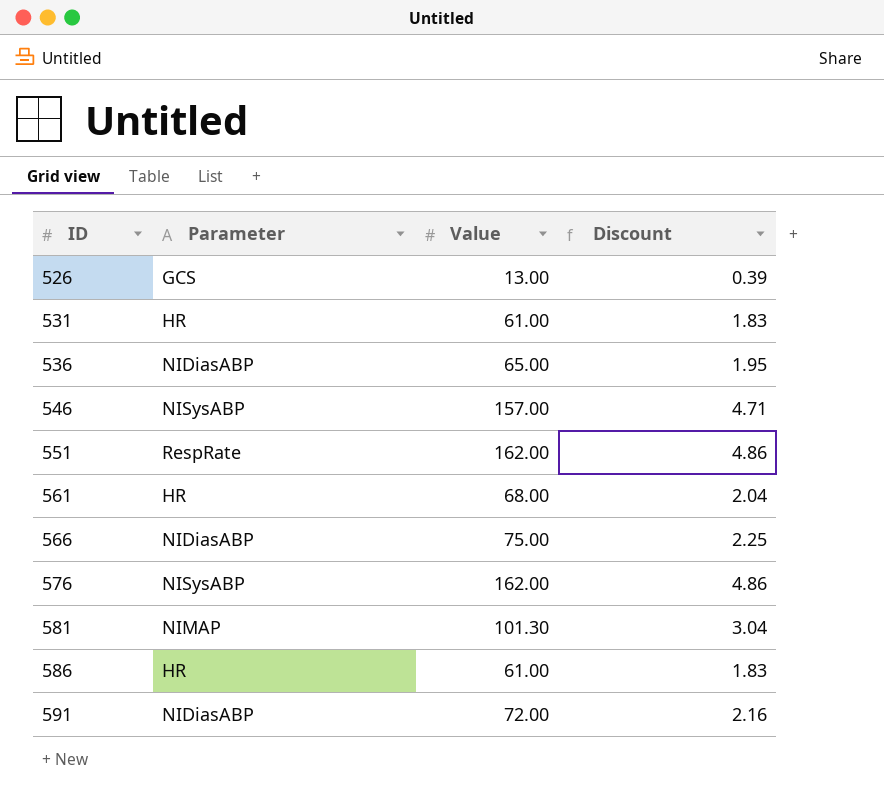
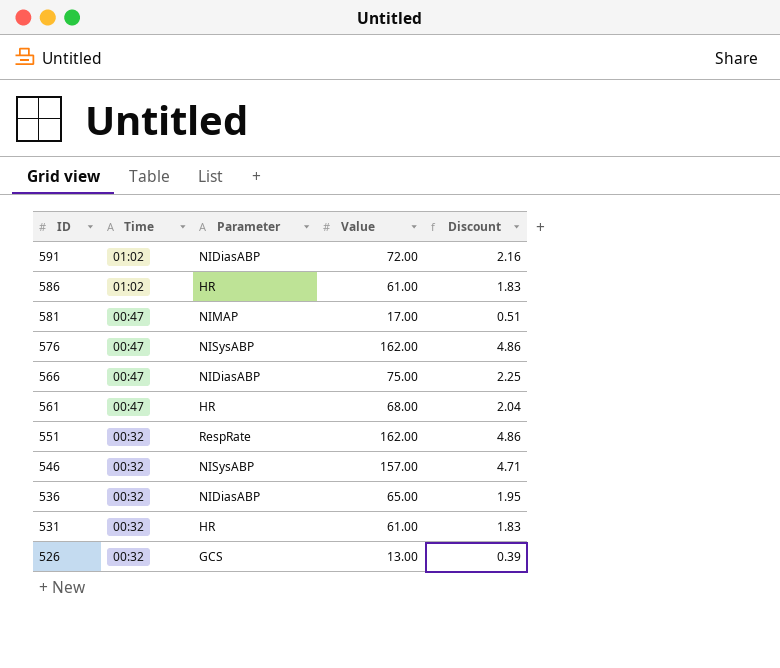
row order: ID ascending -> ID descending
column Time | position: none -> 2
581 | Value: 101.30 -> 17.00
581 | Discount: 3.04 -> 0.51

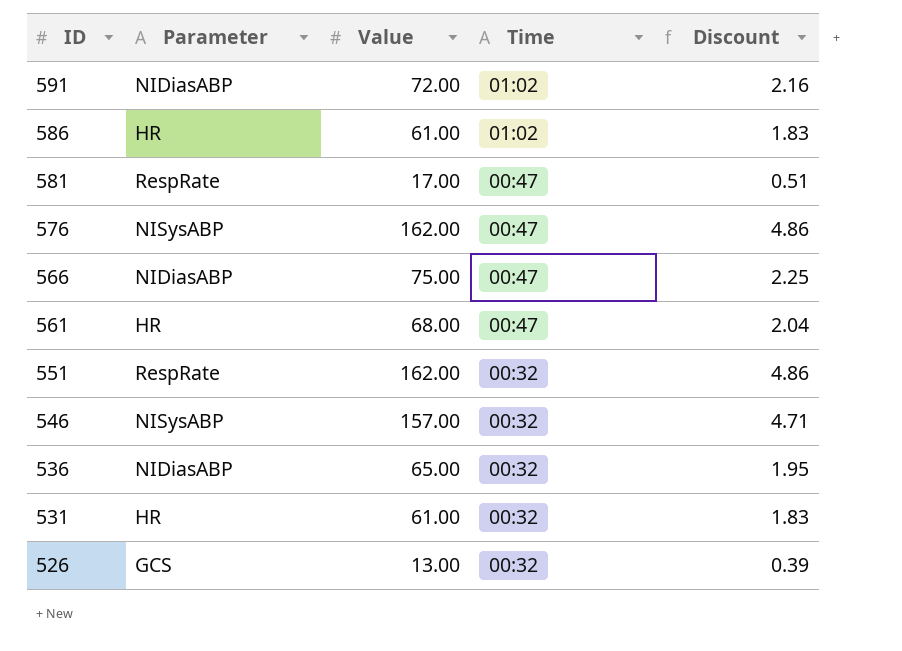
column Time | position: 2 -> 4
581 | Parameter: NIMAP -> RespRate

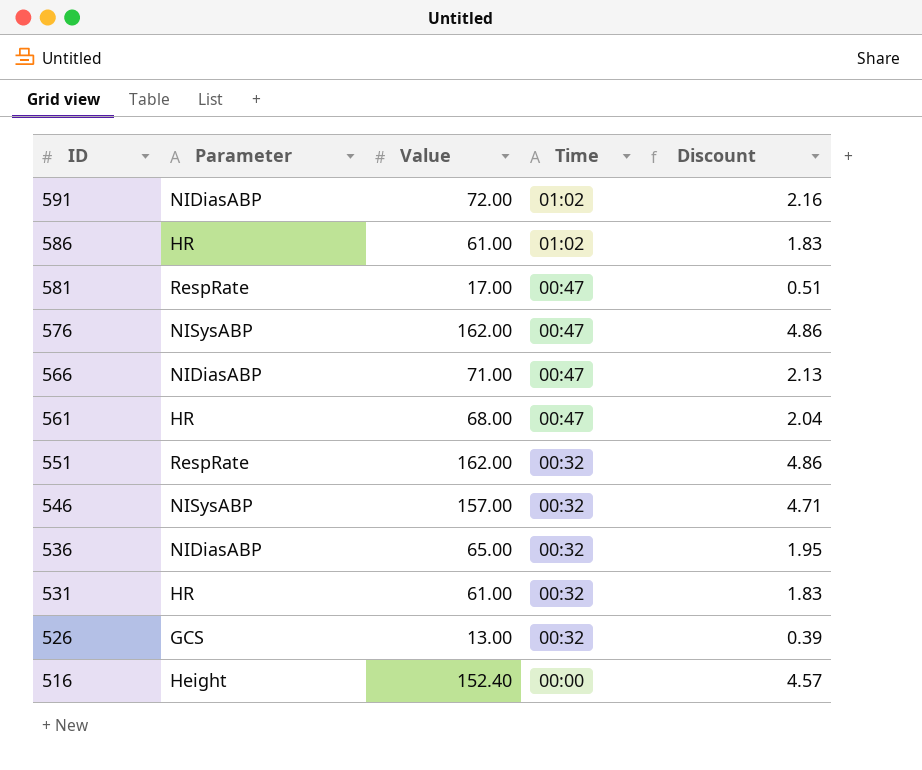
566 | Value: 75.00 -> 71.00
566 | Discount: 2.25 -> 2.13
row 516: none -> Height | 152.40 | 00:00 | 4.57

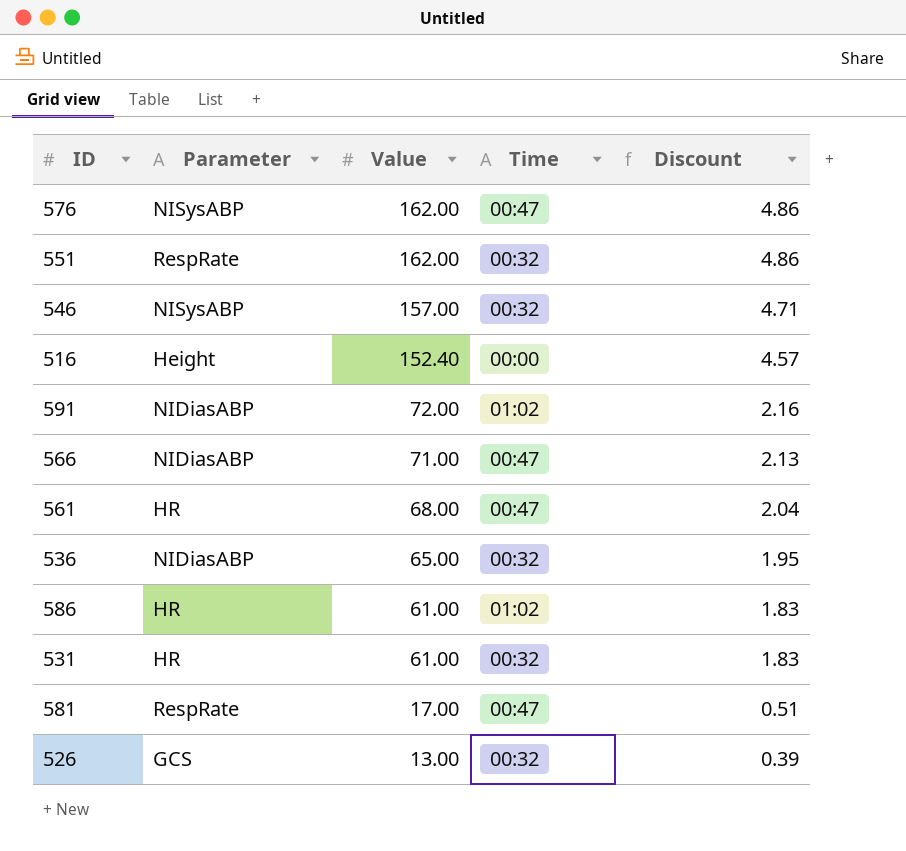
row order: ID descending -> Value descending

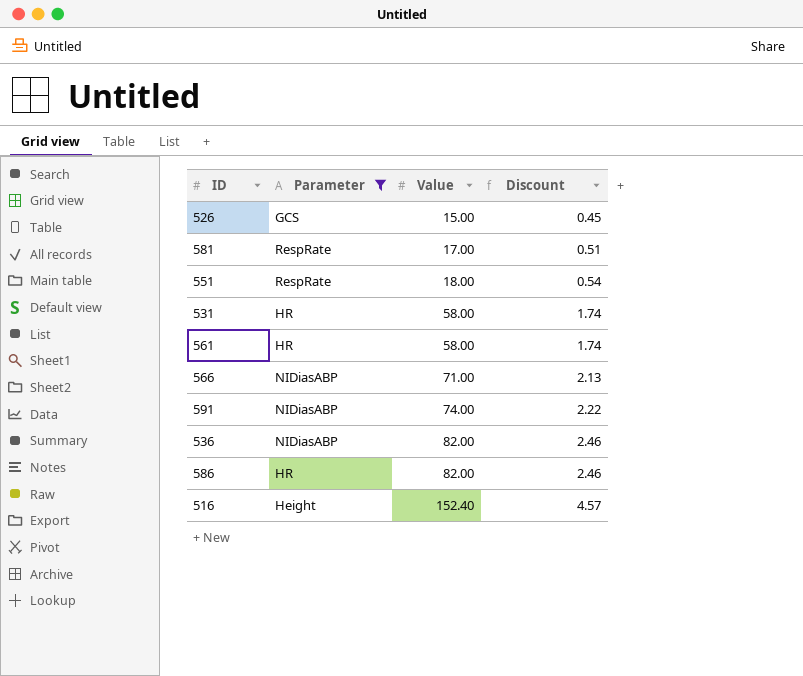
filter: none -> Parameter != NISysABP
row order: Value descending -> Value ascending
column Time | position: 4 -> none
526 | Value: 13.00 -> 15.00
526 | Discount: 0.39 -> 0.45
551 | Value: 162.00 -> 18.00
551 | Discount: 4.86 -> 0.54
531 | Value: 61.00 -> 58.00
531 | Discount: 1.83 -> 1.74
561 | Value: 68.00 -> 58.00
561 | Discount: 2.04 -> 1.74
591 | Value: 72.00 -> 74.00
591 | Discount: 2.16 -> 2.22
536 | Value: 65.00 -> 82.00
536 | Discount: 1.95 -> 2.46
586 | Value: 61.00 -> 82.00
586 | Discount: 1.83 -> 2.46

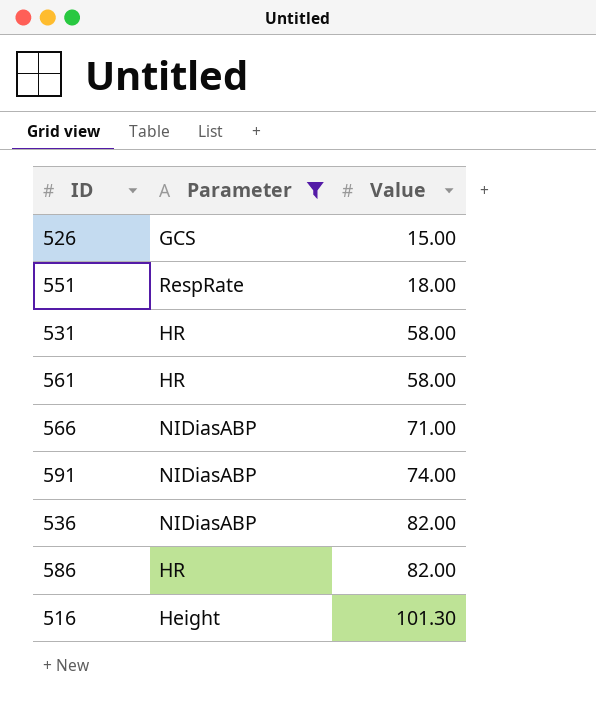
column Discount | formula: [Value] * 0.03 -> none
row 581: RespRate | 17.00 | 0.51 -> none
516 | Value: 152.40 -> 101.30

